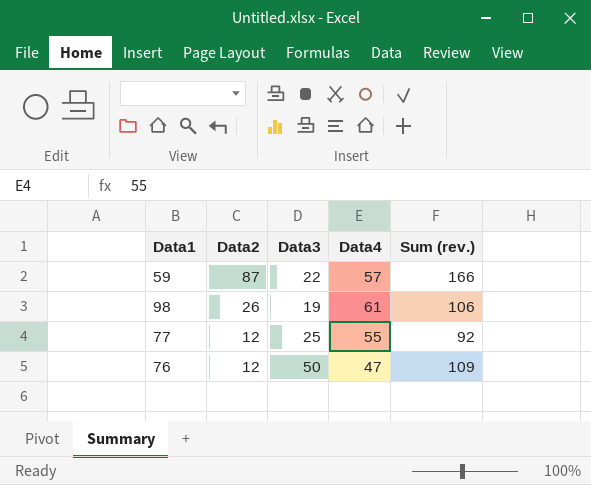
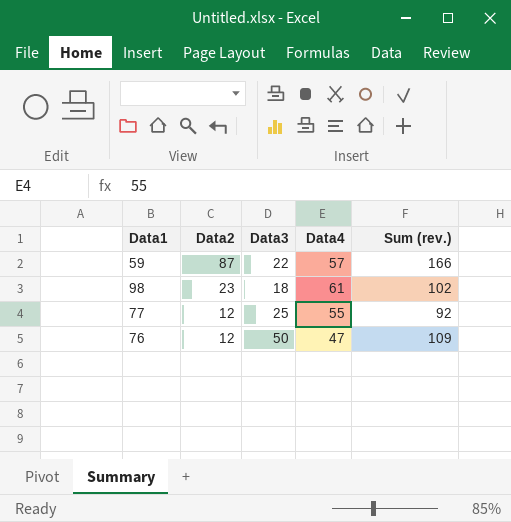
98 | Data2: 26 -> 23
98 | Data3: 19 -> 18
98 | Sum (rev.): 106 -> 102

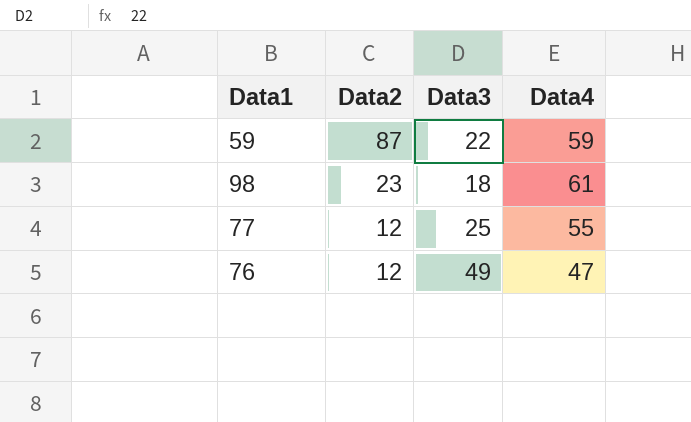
column Sum (rev.) | formula: [Data2] + [Data3] + [Data4] -> none
59 | Data4: 57 -> 59
76 | Data3: 50 -> 49

